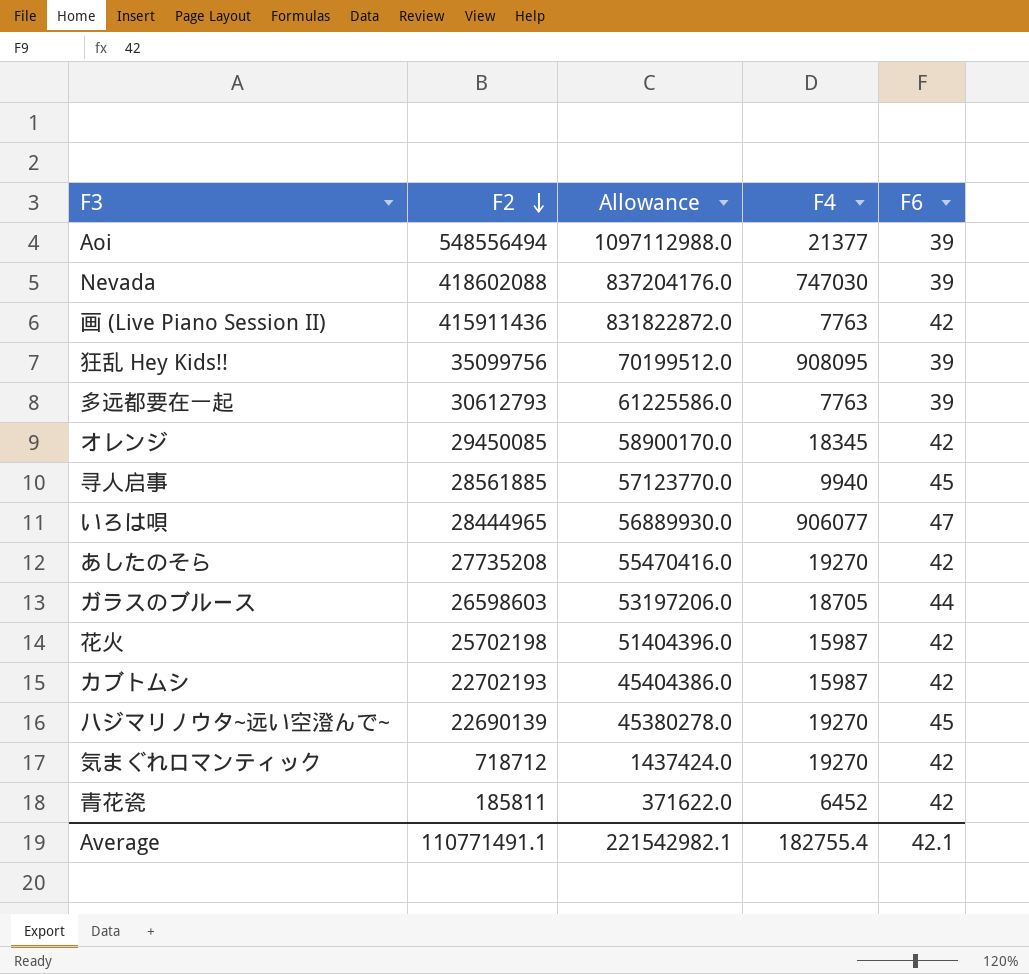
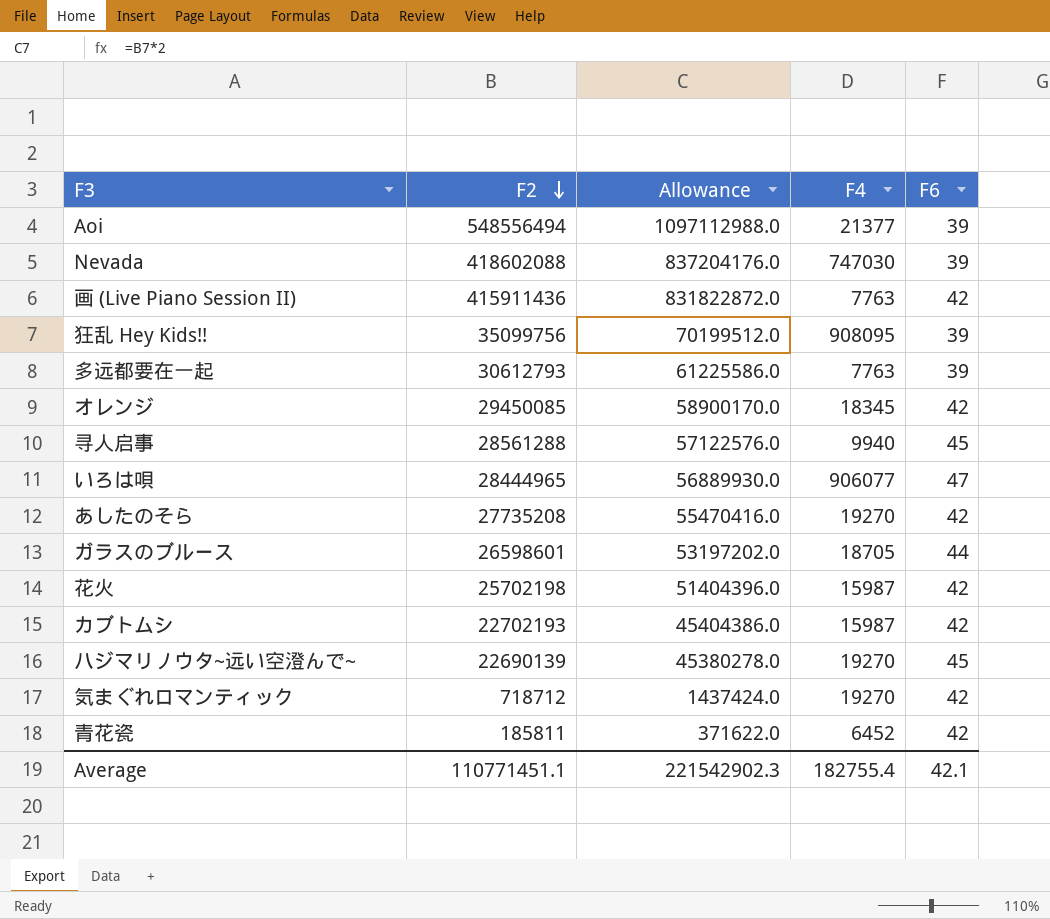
寻人启事 | F2: 28561885 -> 28561288
寻人启事 | Allowance: 57123770.0 -> 57122576.0
ガラスのブルース | F2: 26598603 -> 26598601
ガラスのブルース | Allowance: 53197206.0 -> 53197202.0
Average | F2: 110771491.1 -> 110771451.1
Average | Allowance: 221542982.1 -> 221542902.3

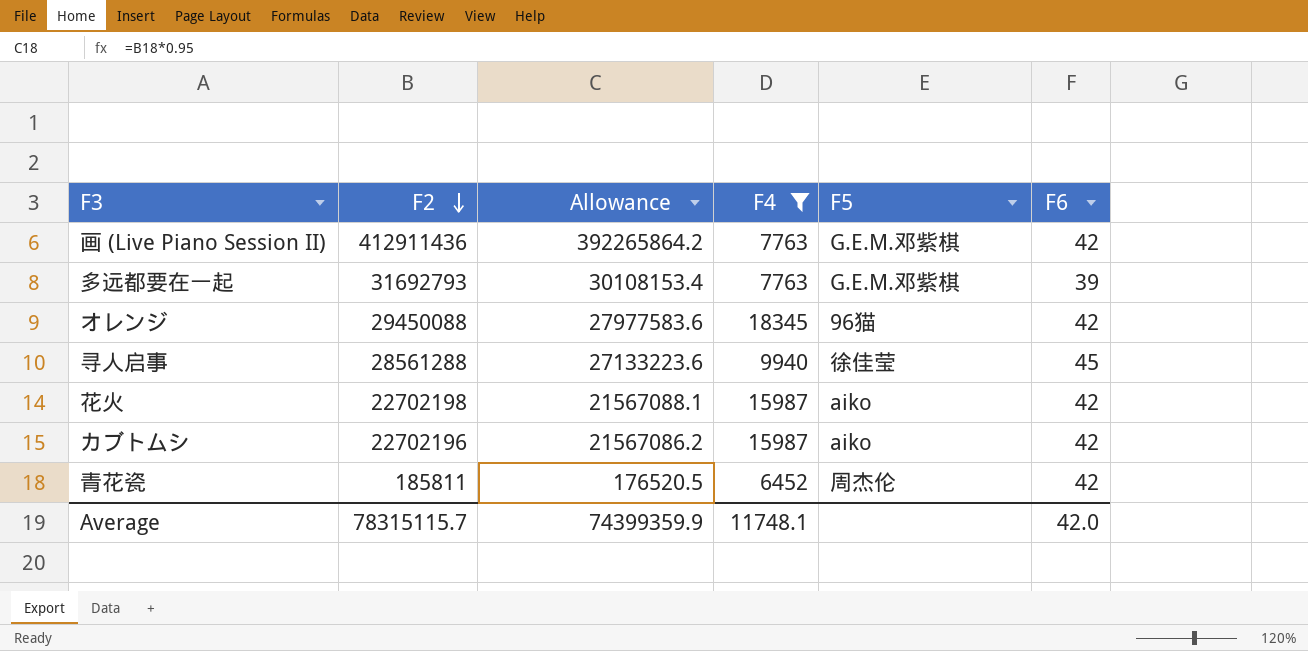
filter: none -> F4 <= 18345
column Allowance | formula: [F2] * 2 -> [F2] * 0.95
column F5 | position: none -> 5
画 (Live Piano Session II) | F2: 415911436 -> 412911436
多远都要在一起 | F2: 30612793 -> 31692793
オレンジ | F2: 29450085 -> 29450088
花火 | F2: 25702198 -> 22702198
カブトムシ | F2: 22702193 -> 22702196
Average | F2: 110771451.1 -> 78315115.7
Average | Allowance: 221542902.3 -> 74399359.9
Average | F4: 182755.4 -> 11748.1
Average | F6: 42.1 -> 42.0

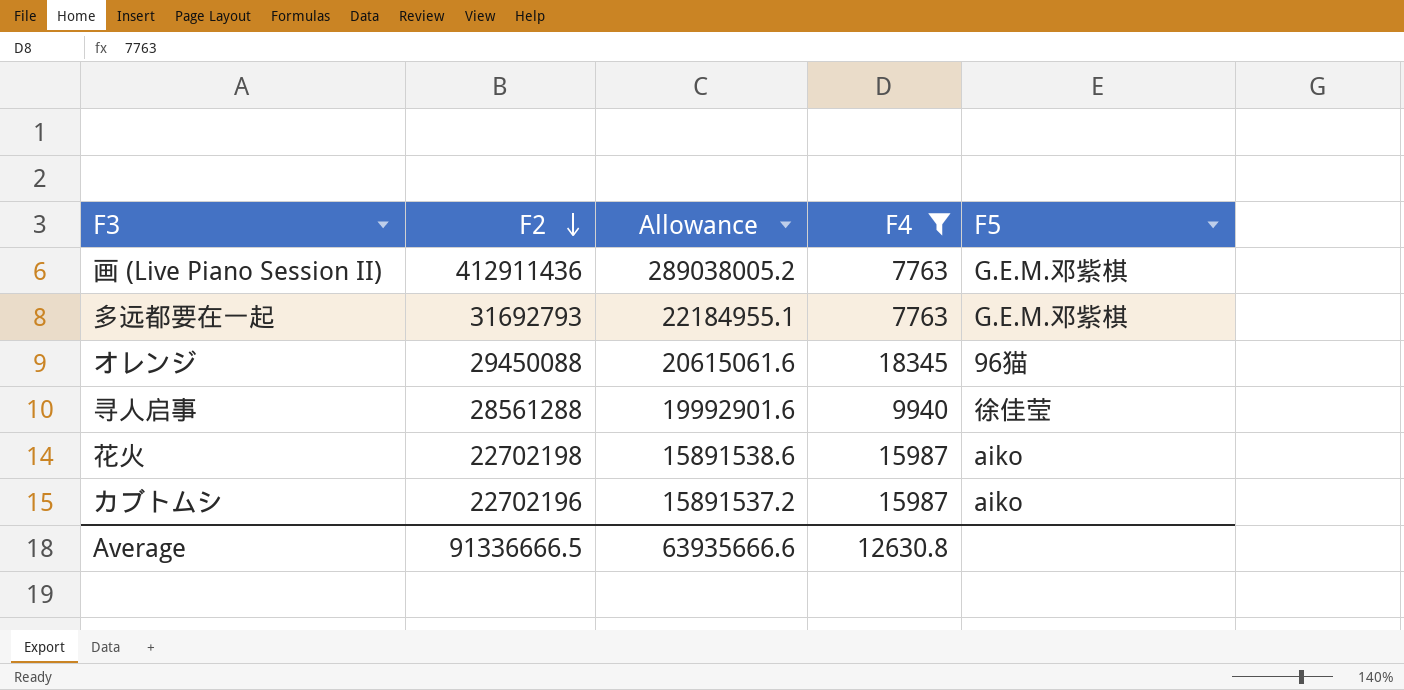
column F6 | position: 6 -> none
column Allowance | formula: [F2] * 0.95 -> [F2] * 0.7
row 青花瓷: 185811 | 176520.5 | 6452 | 周杰伦 | 42 -> none
Average | F2: 78315115.7 -> 91336666.5
Average | Allowance: 74399359.9 -> 63935666.6
Average | F4: 11748.1 -> 12630.8

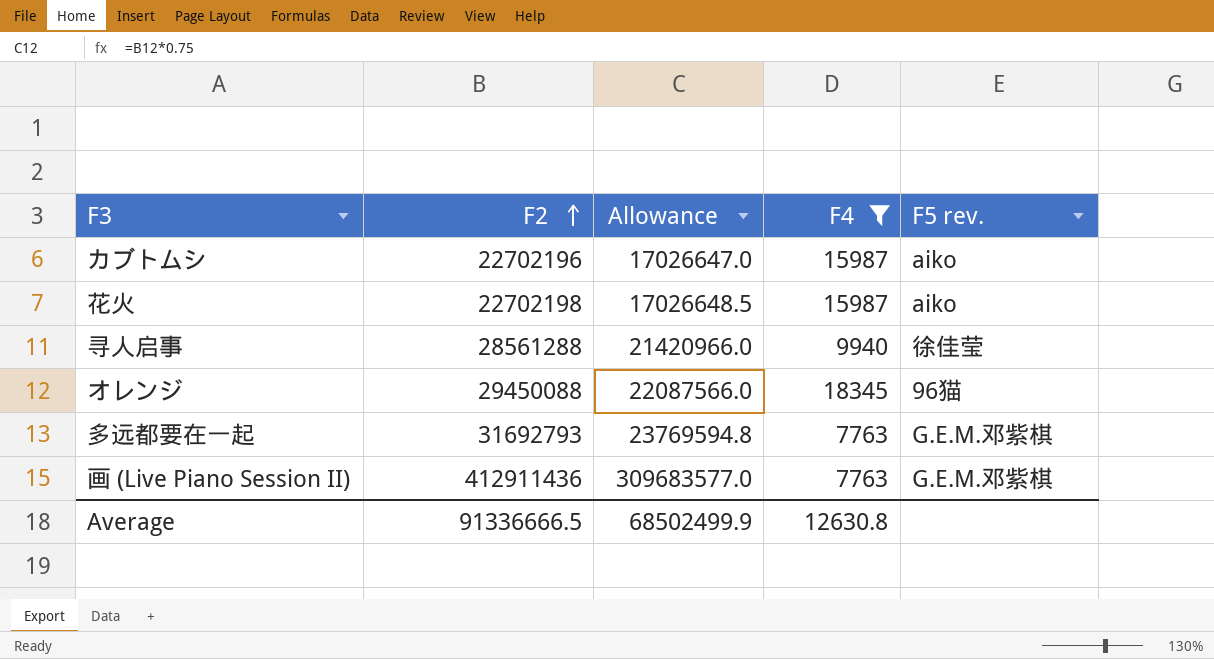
row order: F2 descending -> F2 ascending
column Allowance | formula: [F2] * 0.7 -> [F2] * 0.75
column name: F5 -> F5 rev.
Average | Allowance: 63935666.6 -> 68502499.9

